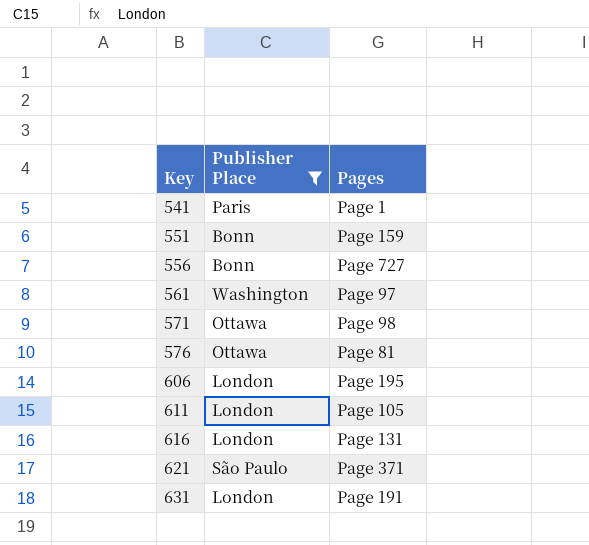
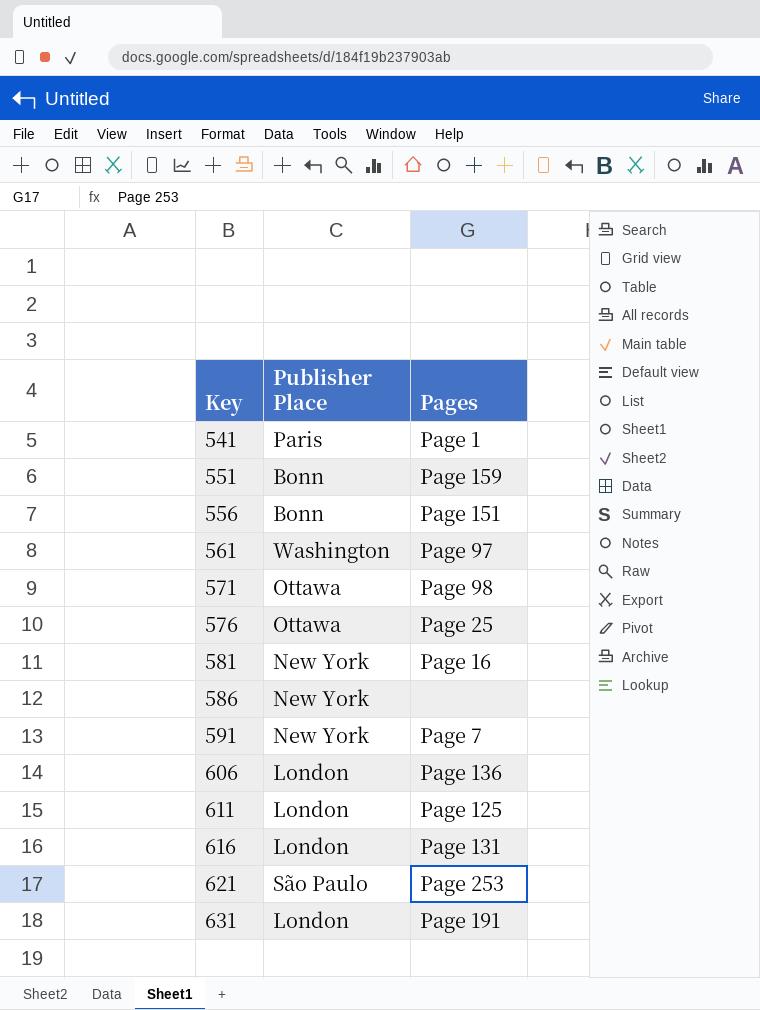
filter: Publisher Place != New York -> none
556 | Pages: Page 727 -> Page 151
576 | Pages: Page 81 -> Page 25
606 | Pages: Page 195 -> Page 136
611 | Pages: Page 105 -> Page 125
621 | Pages: Page 371 -> Page 253

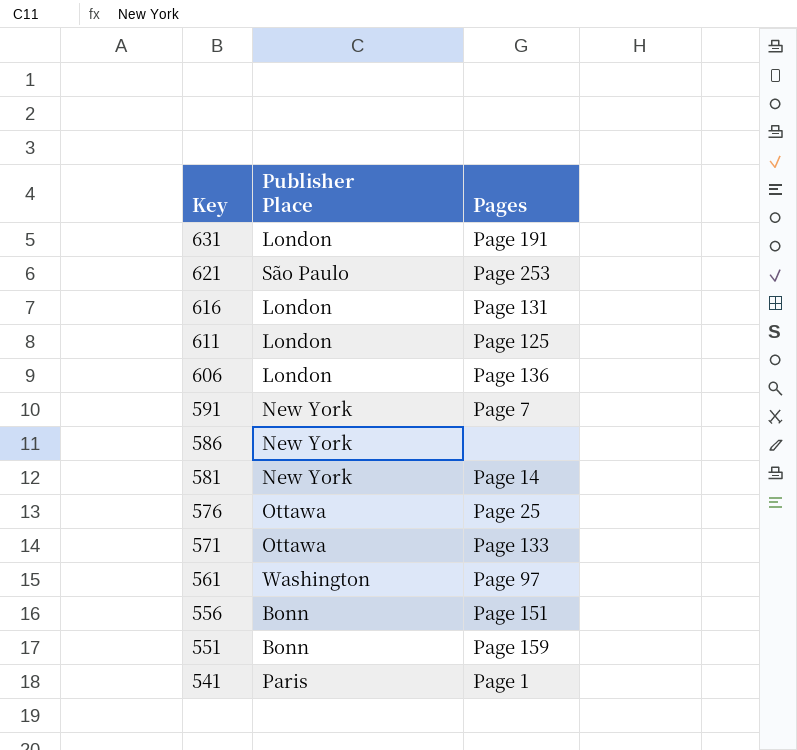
row order: Key ascending -> Key descending
581 | Pages: Page 16 -> Page 14
571 | Pages: Page 98 -> Page 133

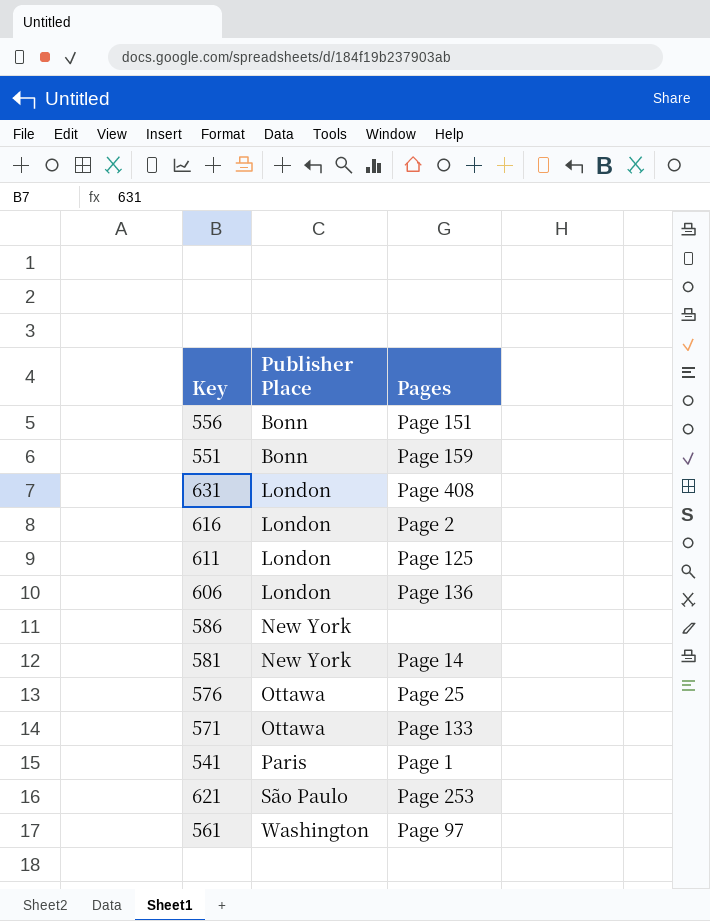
row order: Key descending -> Publisher Place ascending
row 591: New York | Page 7 -> none
631 | Pages: Page 191 -> Page 408
616 | Pages: Page 131 -> Page 2

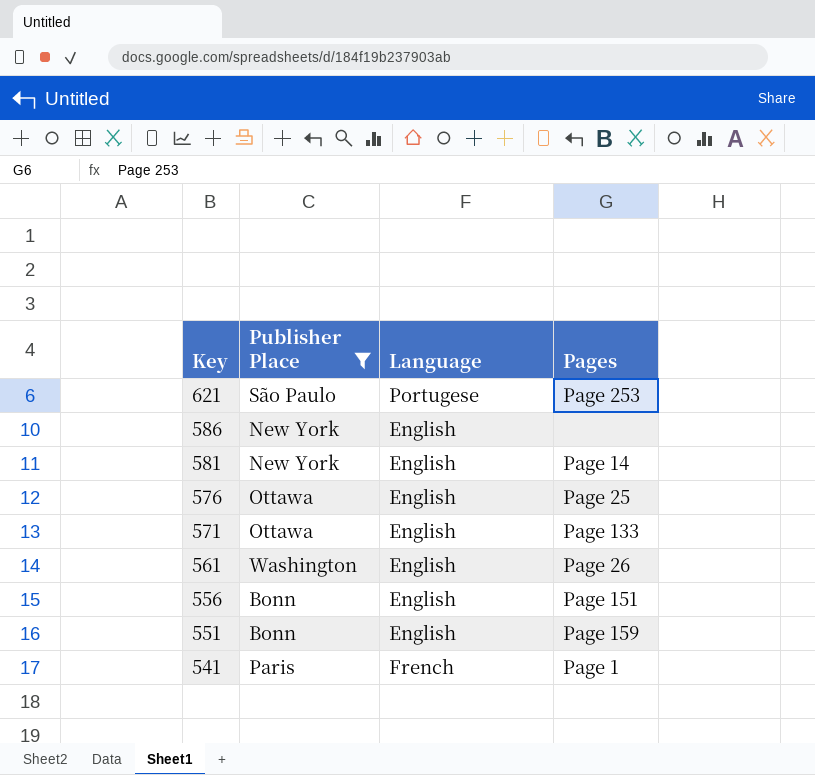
filter: none -> Publisher Place != London
row order: Publisher Place ascending -> Key descending
column Language | position: none -> 3
561 | Pages: Page 97 -> Page 26

